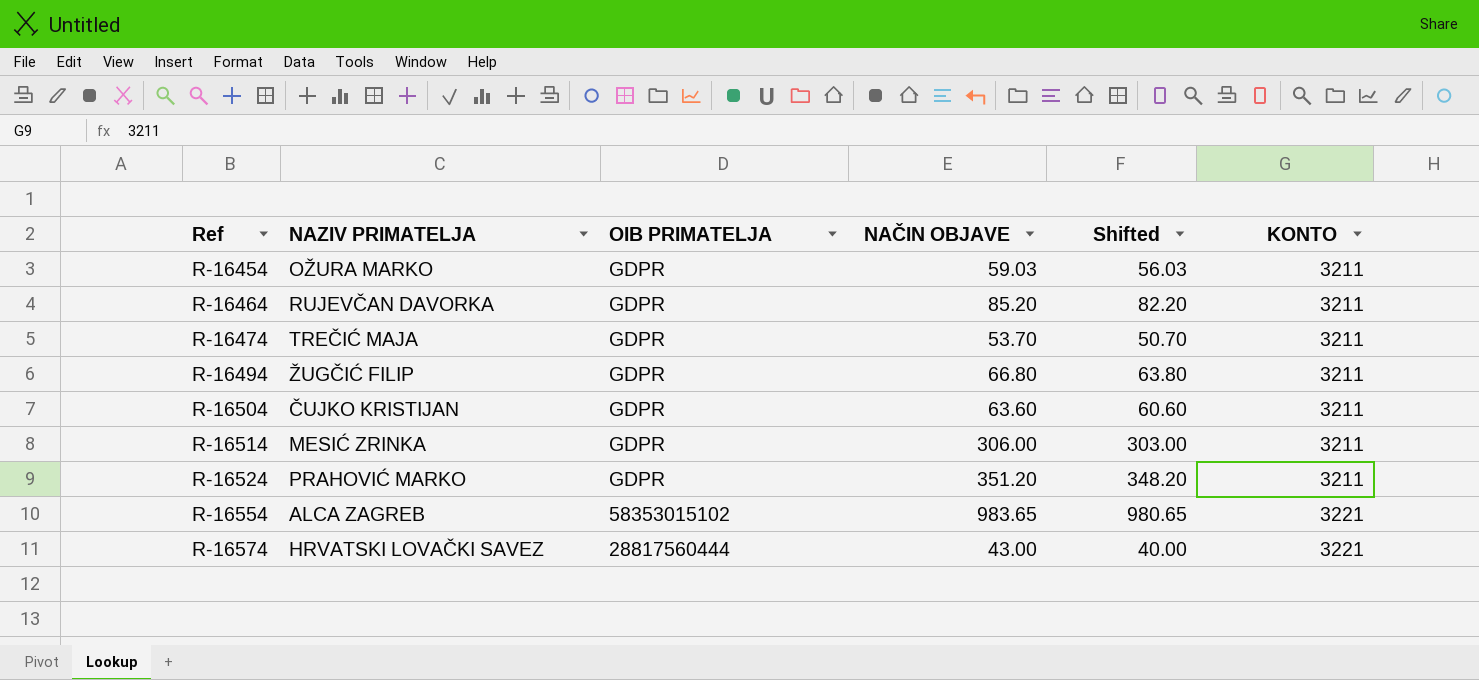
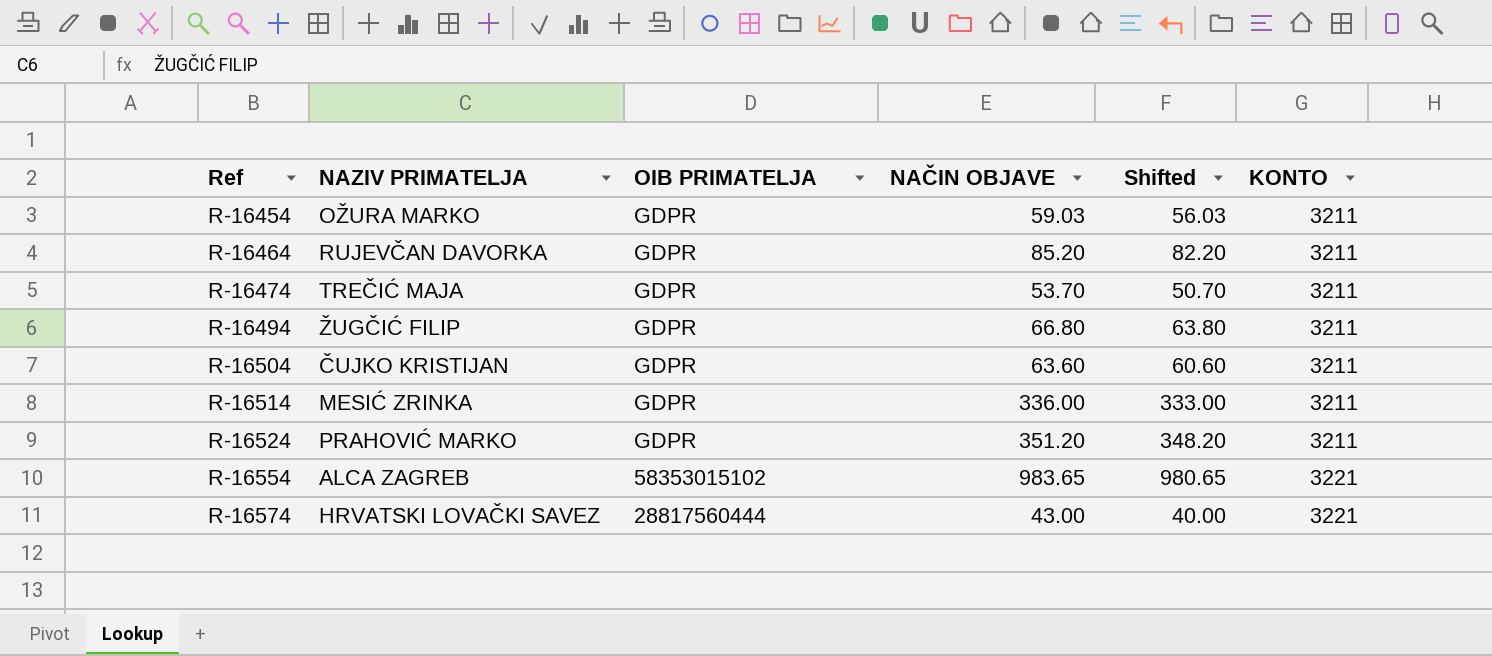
R-16514 | NAČIN OBJAVE: 306.00 -> 336.00
R-16514 | Shifted: 303.00 -> 333.00

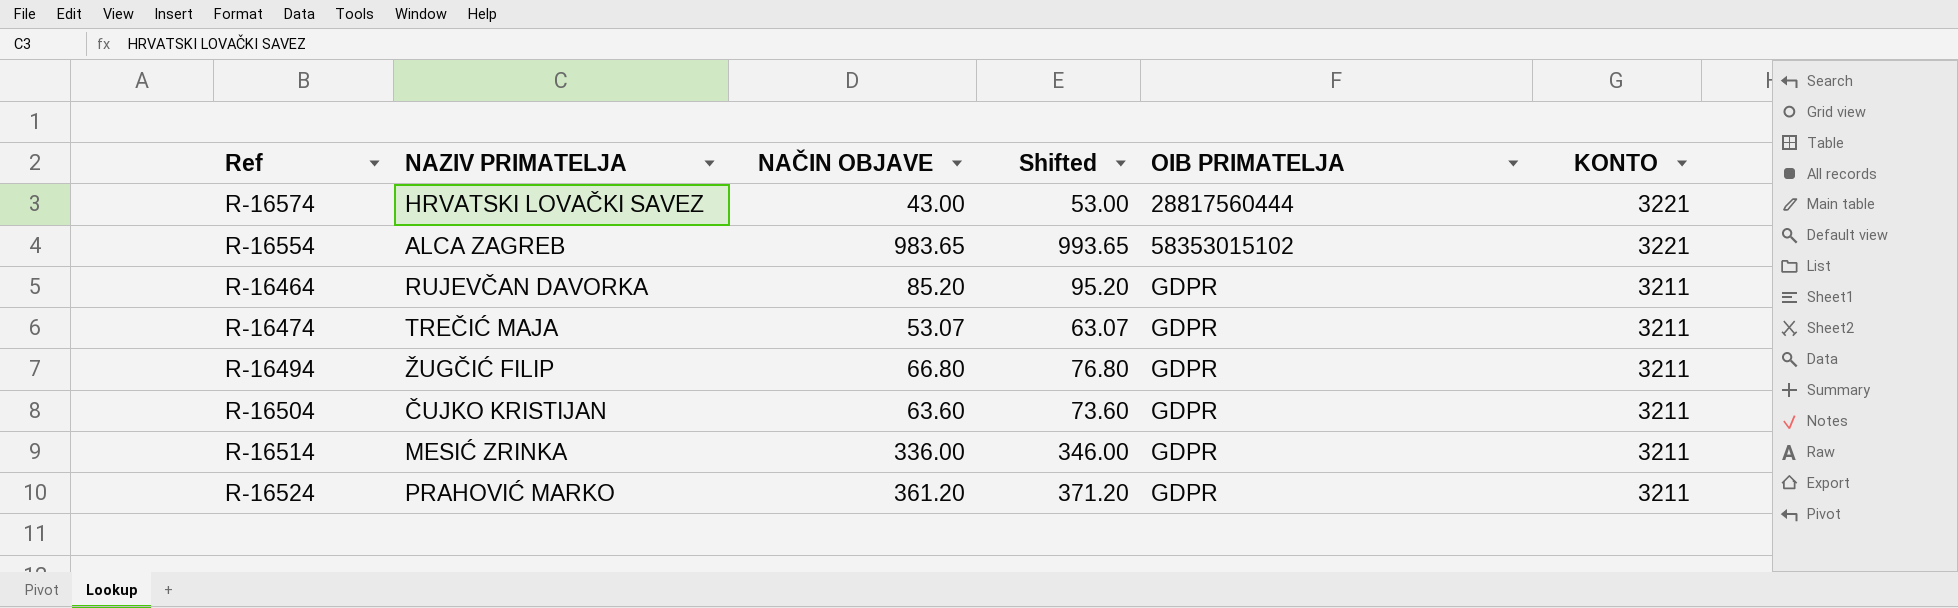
row order: Ref ascending -> OIB PRIMATELJA ascending
column Shifted | formula: [NAČIN OBJAVE] - 3 -> [NAČIN OBJAVE] + 10
column OIB PRIMATELJA | position: 3 -> 5
row R-16454: OŽURA MARKO | GDPR | 59.03 | 56.03 | 3211 -> none
R-16474 | NAČIN OBJAVE: 53.70 -> 53.07
R-16524 | NAČIN OBJAVE: 351.20 -> 361.20

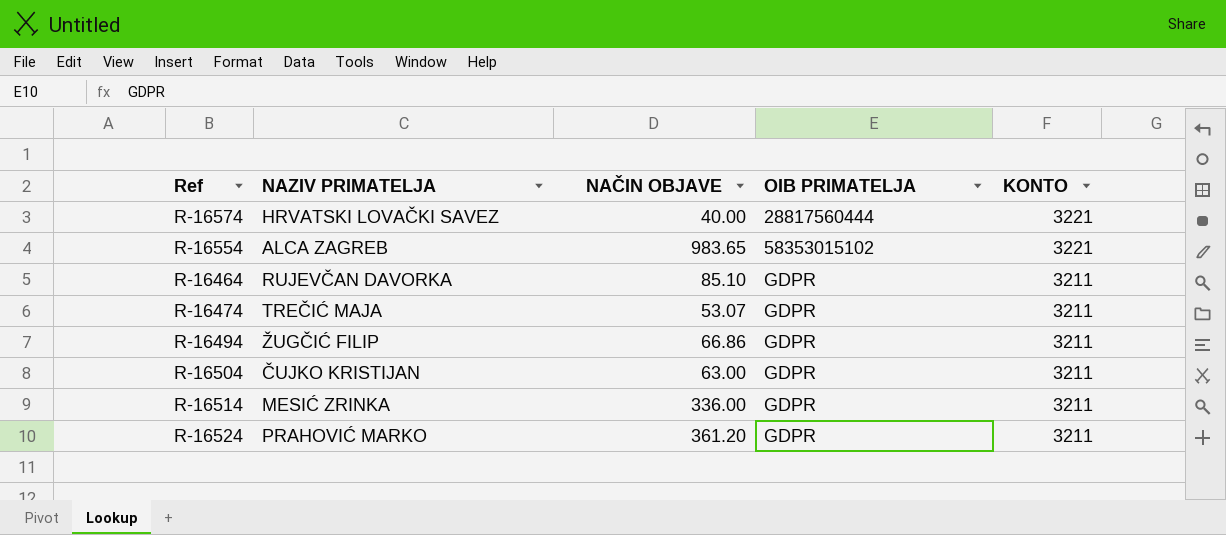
column Shifted | formula: [NAČIN OBJAVE] + 10 -> none
R-16574 | NAČIN OBJAVE: 43.00 -> 40.00
R-16464 | NAČIN OBJAVE: 85.20 -> 85.10
R-16494 | NAČIN OBJAVE: 66.80 -> 66.86
R-16504 | NAČIN OBJAVE: 63.60 -> 63.00

